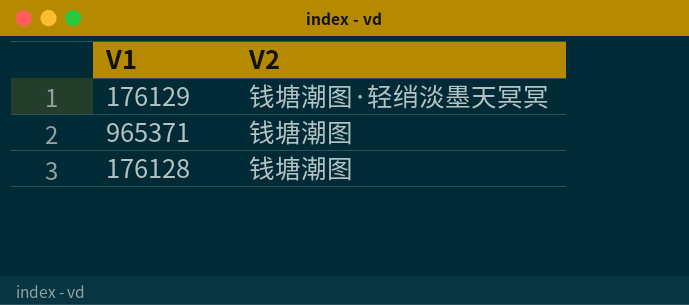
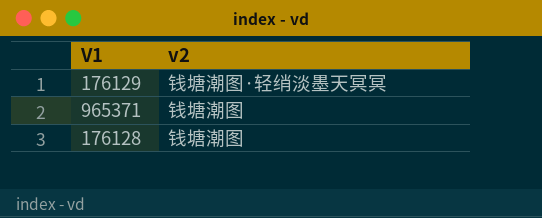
column name: V2 -> v2

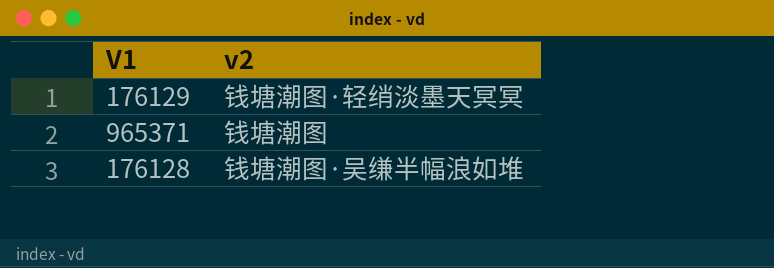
176128 | v2: 钱塘潮图 -> 钱塘潮图·吴缣半幅浪如堆

